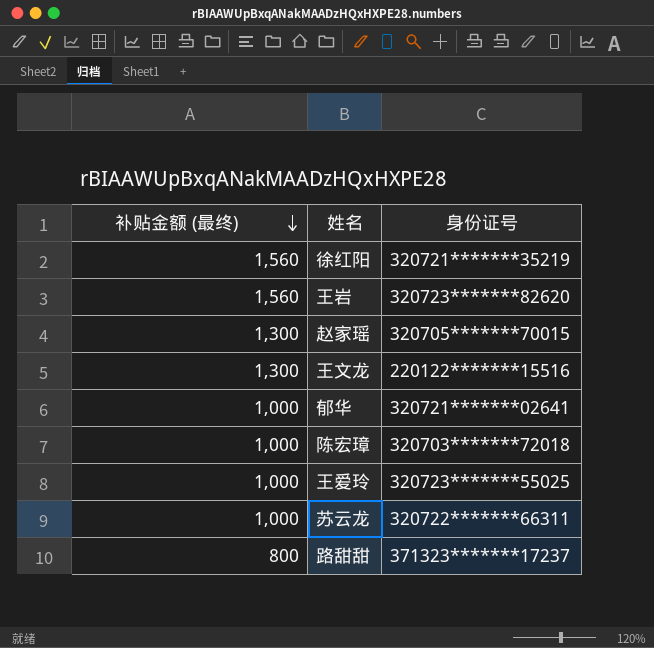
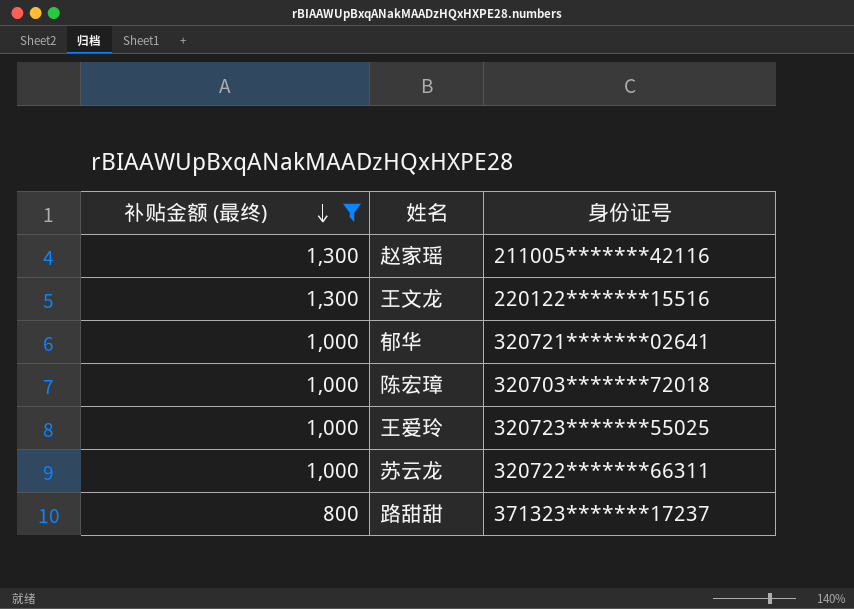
filter: none -> 补贴金额 (最终) != 1,560
赵家瑶 | 身份证号: 320705*******70015 -> 211005*******42116

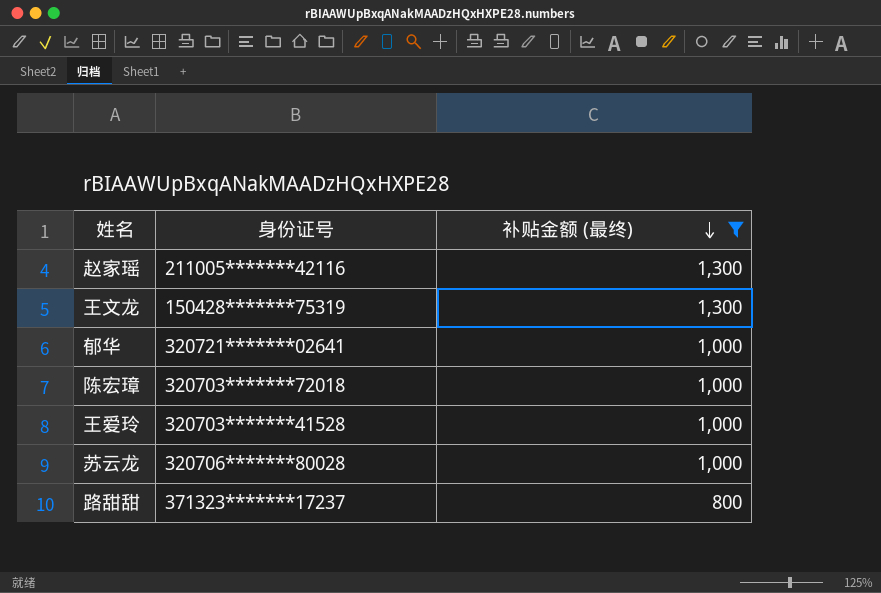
column 补贴金额 (最终) | position: 1 -> 3
王文龙 | 身份证号: 220122*******15516 -> 150428*******75319
王爱玲 | 身份证号: 320723*******55025 -> 320703*******41528
苏云龙 | 身份证号: 320722*******66311 -> 320706*******80028

